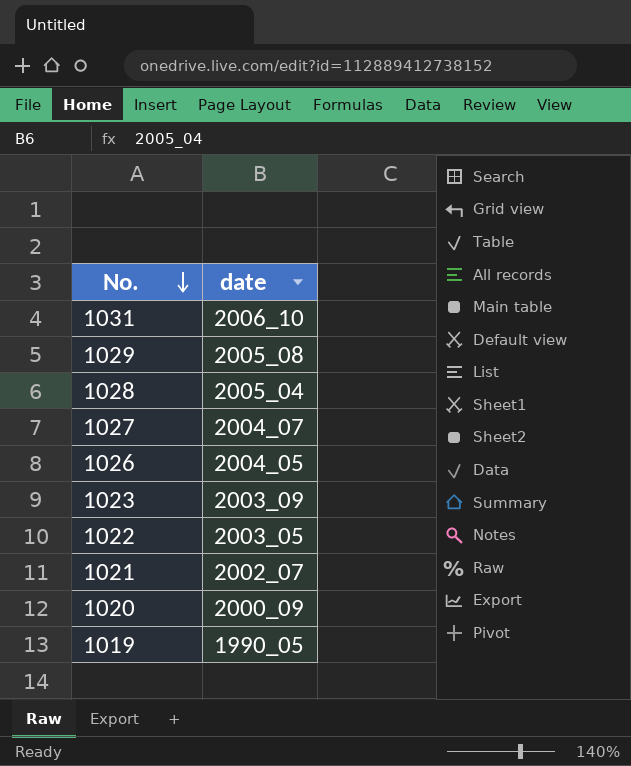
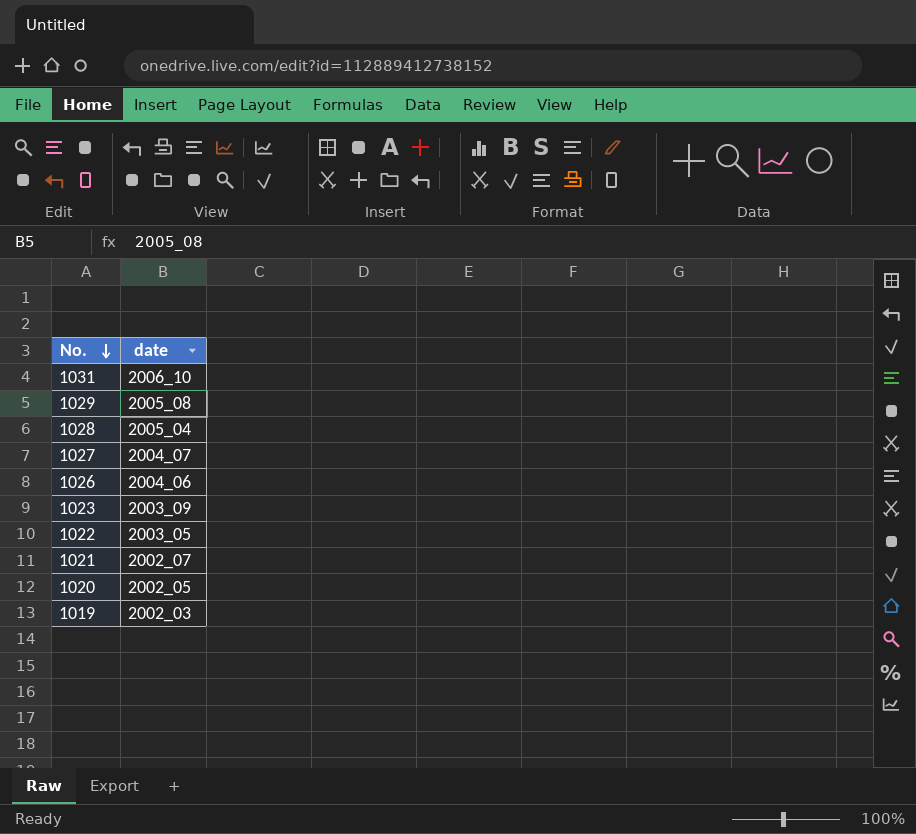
1026 | date: 2004_05 -> 2004_06
1020 | date: 2000_09 -> 2002_05
1019 | date: 1990_05 -> 2002_03

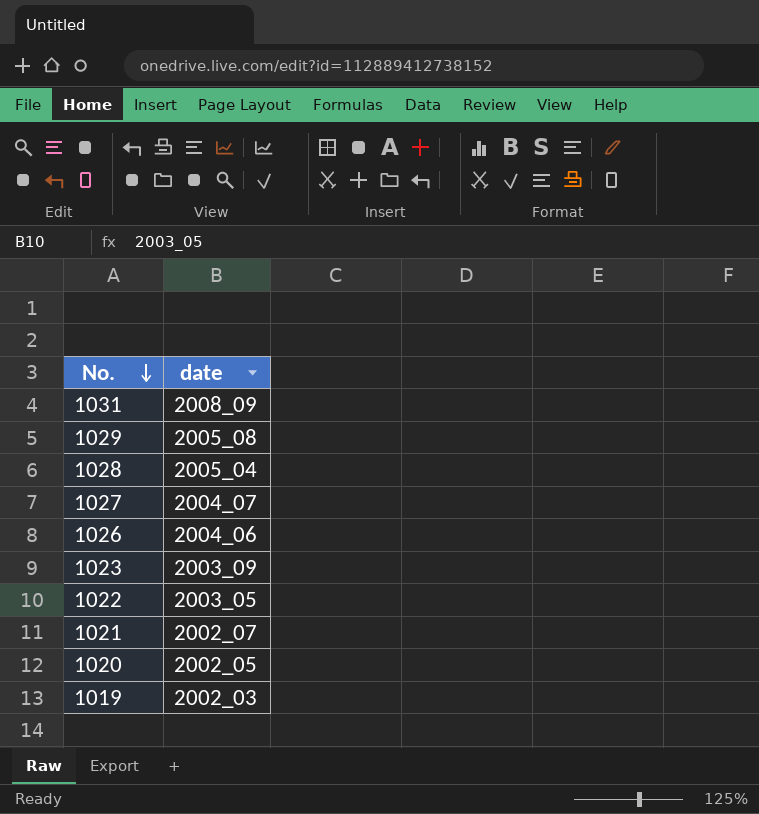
1031 | date: 2006_10 -> 2008_09

